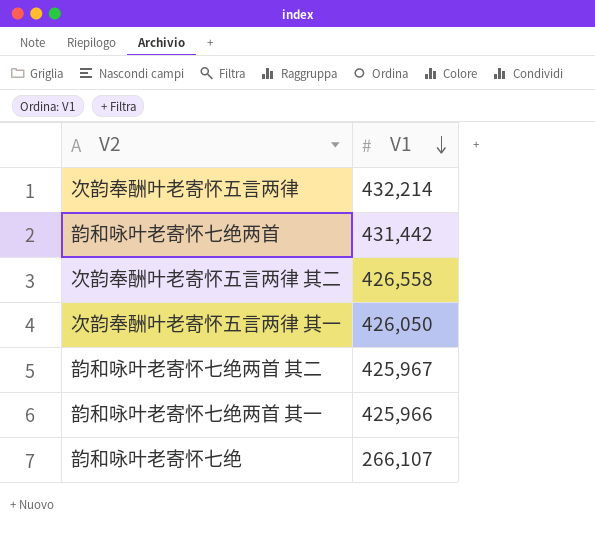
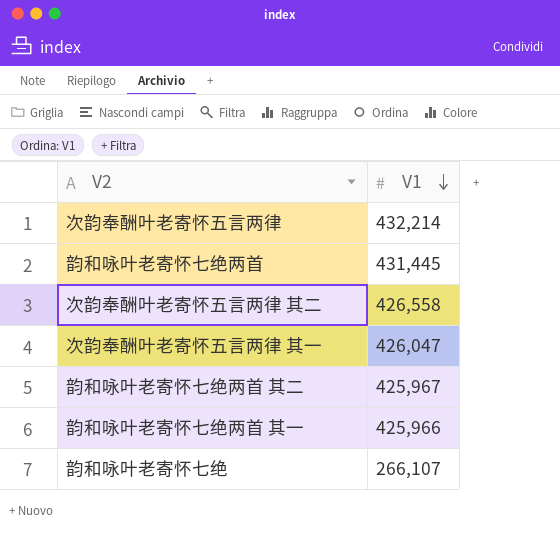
韵和咏叶老寄怀七绝两首 | V1: 431,442 -> 431,445
次韵奉酬叶老寄怀五言两律 其一 | V1: 426,050 -> 426,047

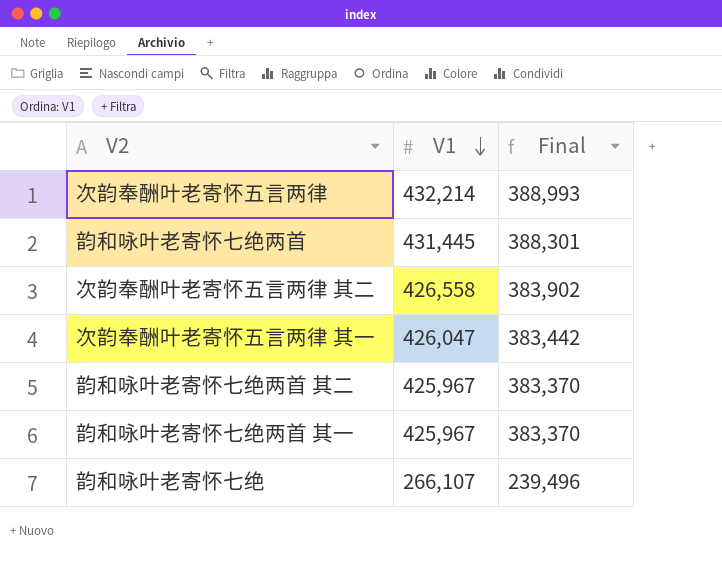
column Final | formula: none -> [V1] * 0.9
韵和咏叶老寄怀七绝两首 其一 | V1: 425,966 -> 425,967

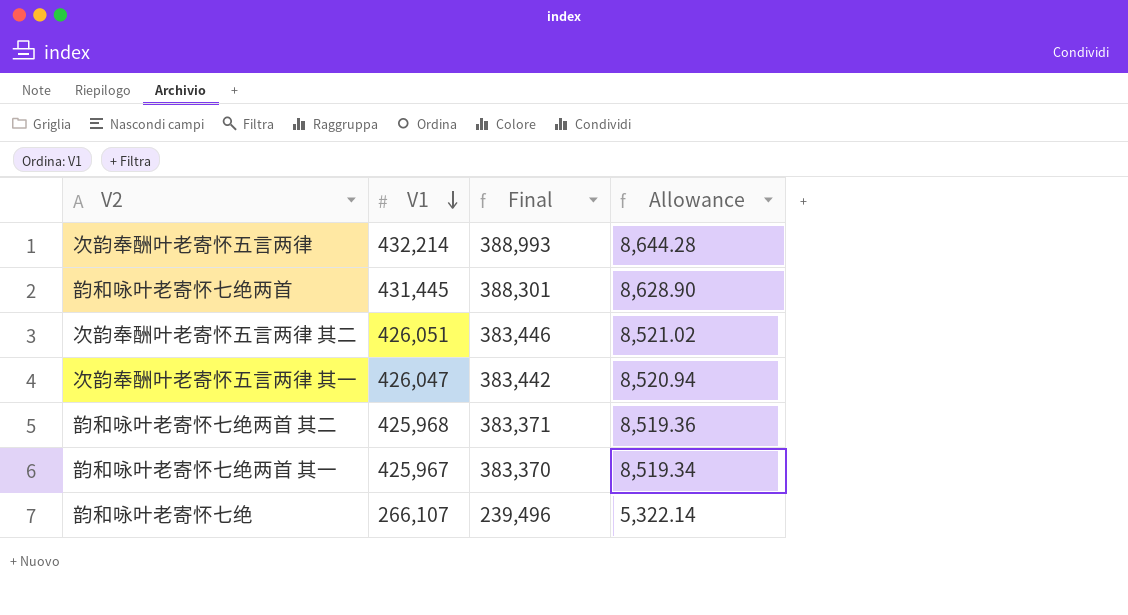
column Allowance | formula: none -> [V1] * 0.02
次韵奉酬叶老寄怀五言两律 其二 | V1: 426,558 -> 426,051
次韵奉酬叶老寄怀五言两律 其二 | Final: 383,902 -> 383,446
韵和咏叶老寄怀七绝两首 其二 | V1: 425,967 -> 425,968
韵和咏叶老寄怀七绝两首 其二 | Final: 383,370 -> 383,371

